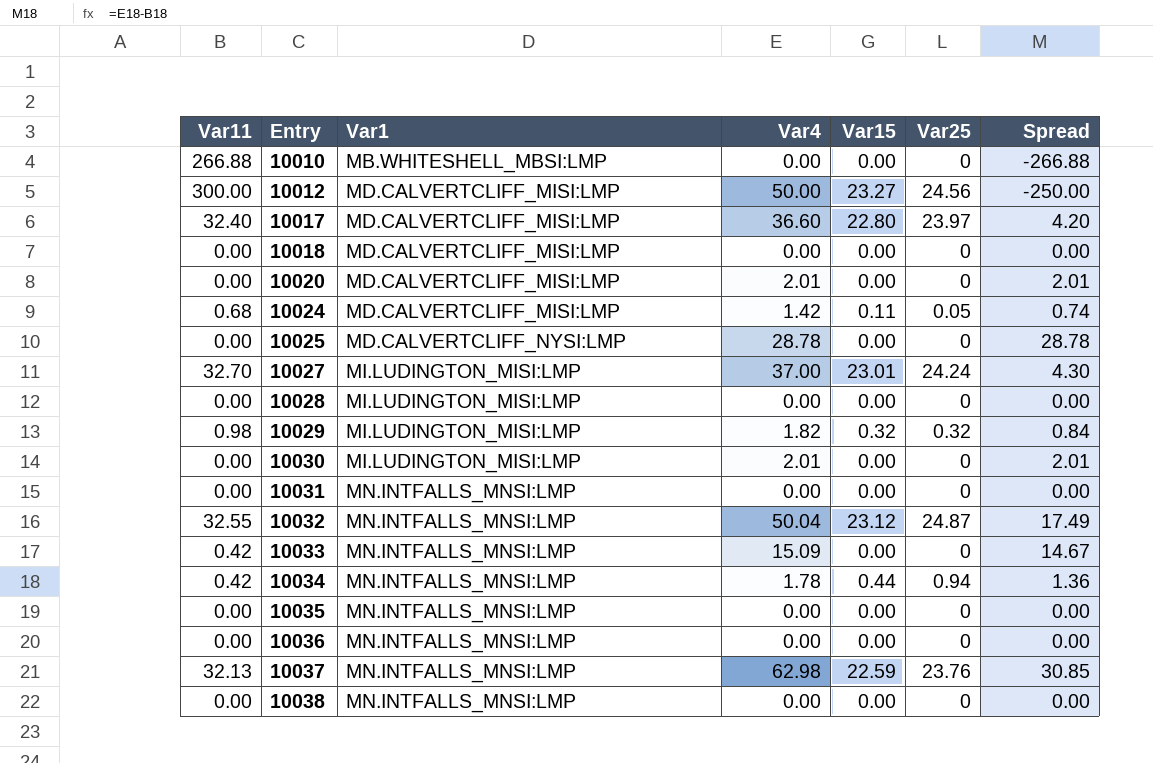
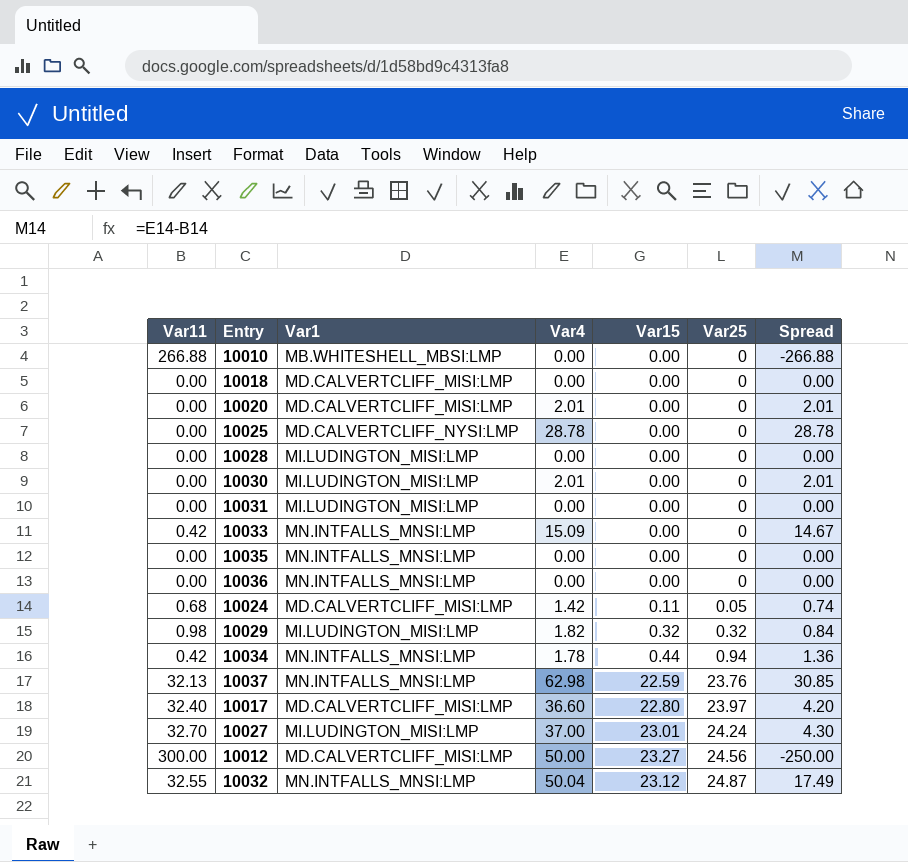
row order: Entry ascending -> Var25 ascending
row 10038: 0.00 | MN.INTFALLS_MNSI:LMP | 0.00 | 0.00 | 0 | 0.00 -> none
10031 | Var1: MN.INTFALLS_MNSI:LMP -> MI.LUDINGTON_MISI:LMP

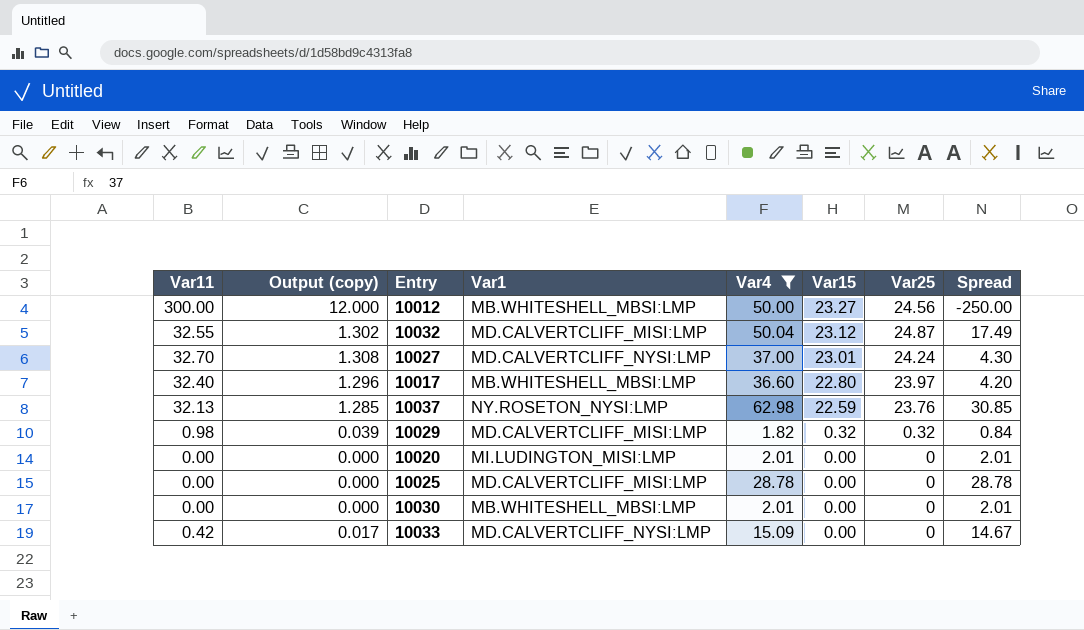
filter: none -> Var4 >= 1.82
row order: Var25 ascending -> Var15 descending
column Output (copy) | formula: none -> [Var11] * 0.04
10012 | Var1: MD.CALVERTCLIFF_MISI:LMP -> MB.WHITESHELL_MBSI:LMP
10032 | Var1: MN.INTFALLS_MNSI:LMP -> MD.CALVERTCLIFF_MISI:LMP
10027 | Var1: MI.LUDINGTON_MISI:LMP -> MD.CALVERTCLIFF_NYSI:LMP
10017 | Var1: MD.CALVERTCLIFF_MISI:LMP -> MB.WHITESHELL_MBSI:LMP
10037 | Var1: MN.INTFALLS_MNSI:LMP -> NY.ROSETON_NYSI:LMP
10029 | Var1: MI.LUDINGTON_MISI:LMP -> MD.CALVERTCLIFF_MISI:LMP
10020 | Var1: MD.CALVERTCLIFF_MISI:LMP -> MI.LUDINGTON_MISI:LMP
10025 | Var1: MD.CALVERTCLIFF_NYSI:LMP -> MD.CALVERTCLIFF_MISI:LMP
10030 | Var1: MI.LUDINGTON_MISI:LMP -> MB.WHITESHELL_MBSI:LMP
10033 | Var1: MN.INTFALLS_MNSI:LMP -> MD.CALVERTCLIFF_NYSI:LMP

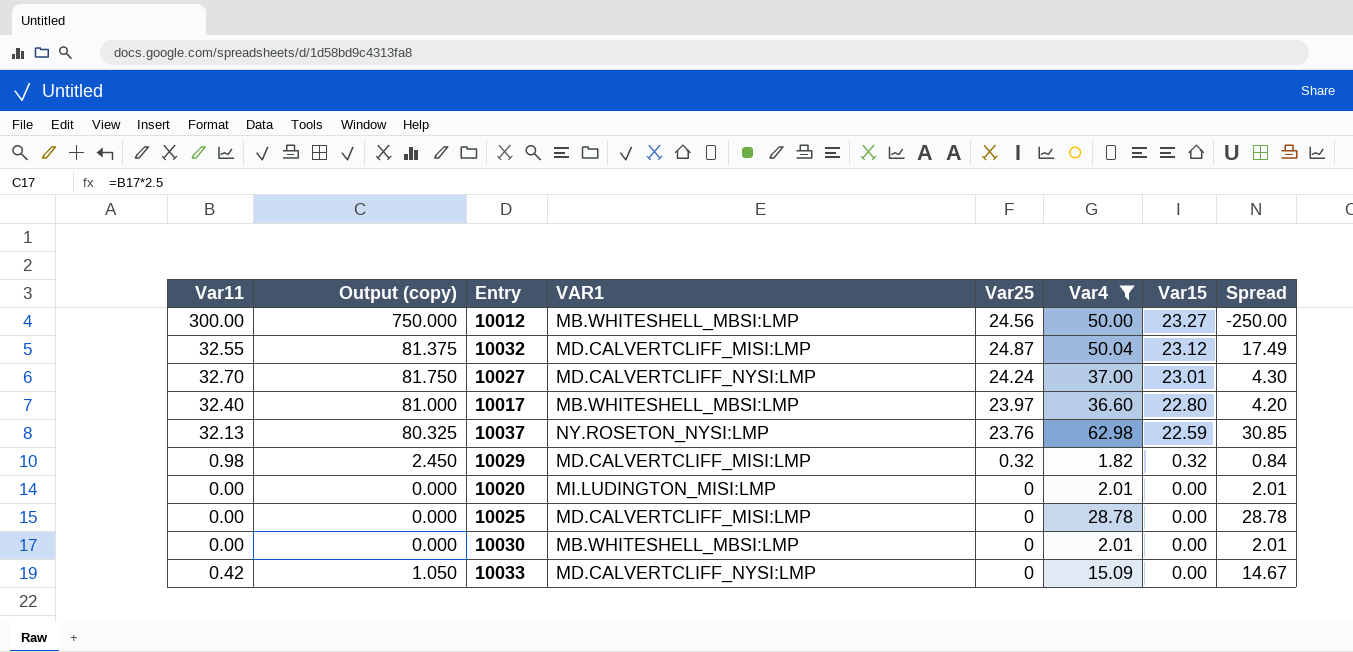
column Output (copy) | formula: [Var11] * 0.04 -> [Var11] * 2.5
column name: Var1 -> VAR1
column Var25 | position: 7 -> 5

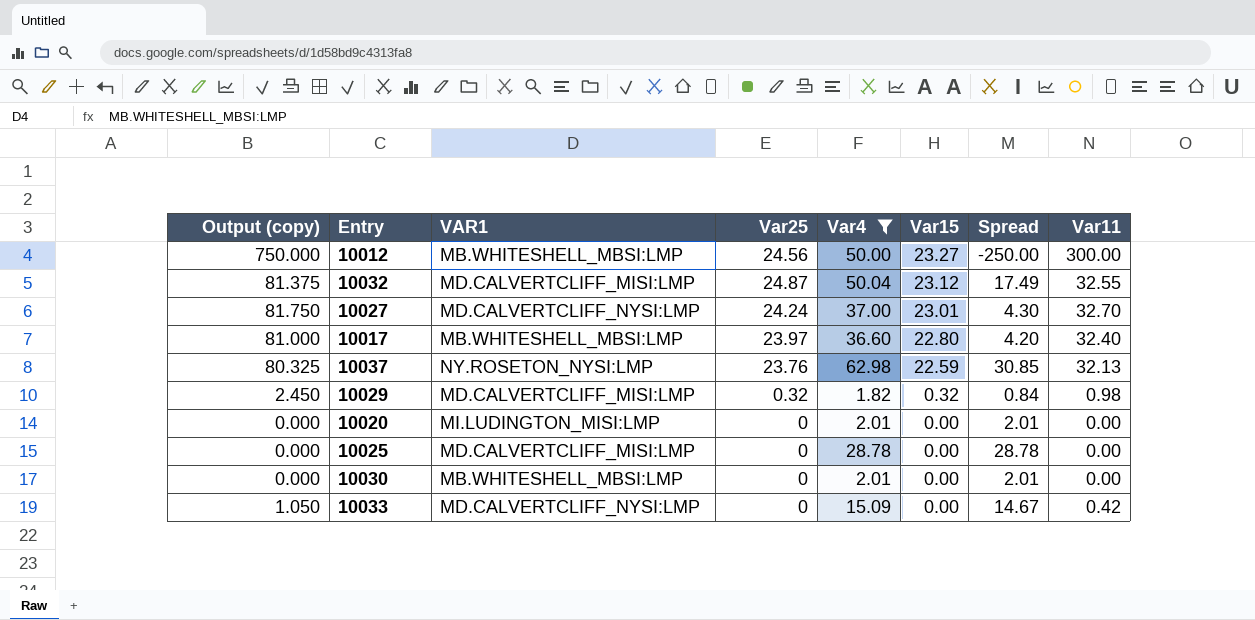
column Var11 | position: 1 -> 8

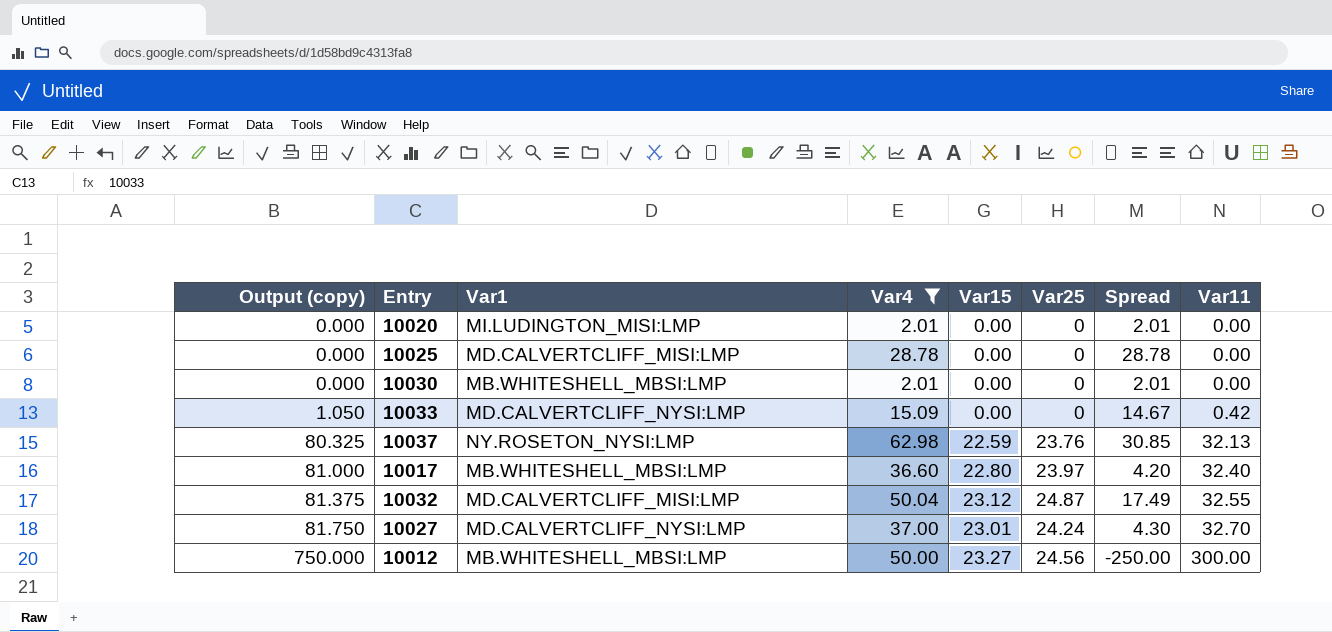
row order: Var15 descending -> Output (copy) ascending
column name: VAR1 -> Var1
column Var25 | position: 4 -> 6
row 10029: 2.450 | MD.CALVERTCLIFF_MISI:LMP | 0.32 | 1.82 | 0.32 | 0.84 | 0.98 -> none

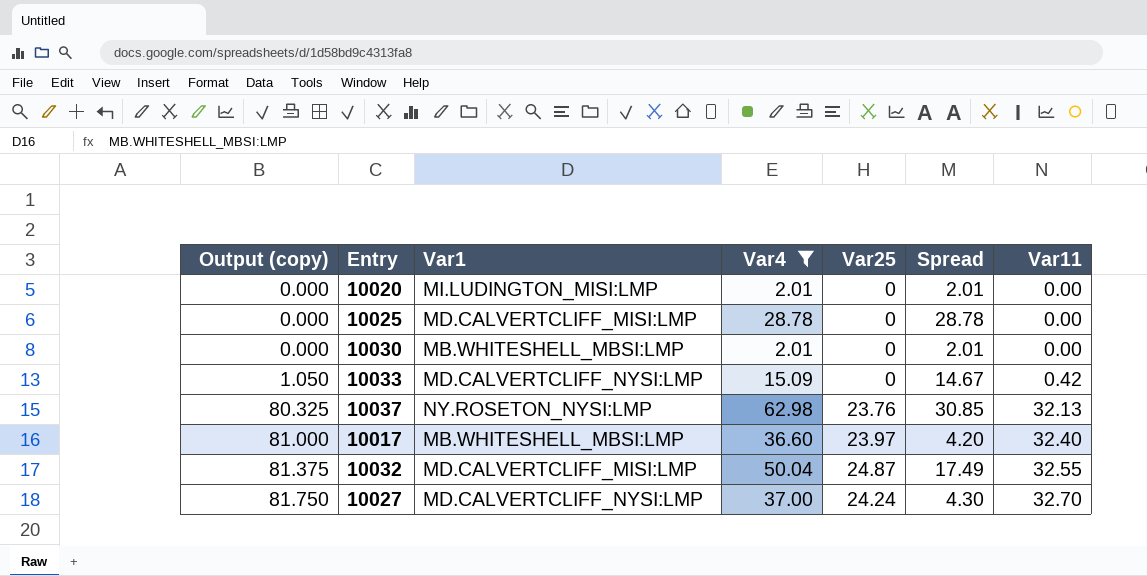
column Var15 | position: 5 -> none
row 10012: 750.000 | MB.WHITESHELL_MBSI:LMP | 50.00 | 23.27 | 24.56 | -250.00 | 300.00 -> none

